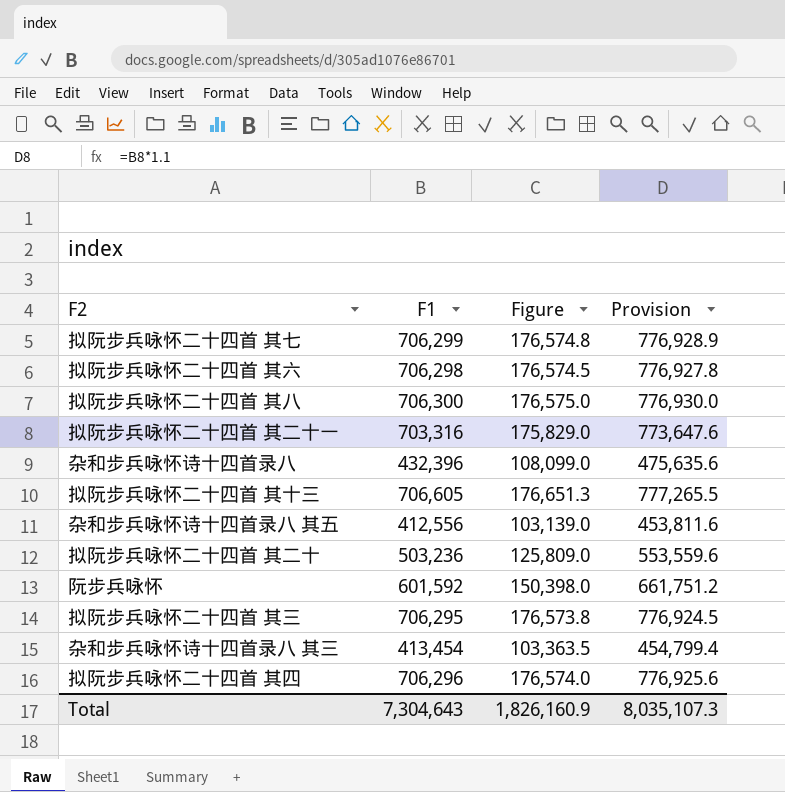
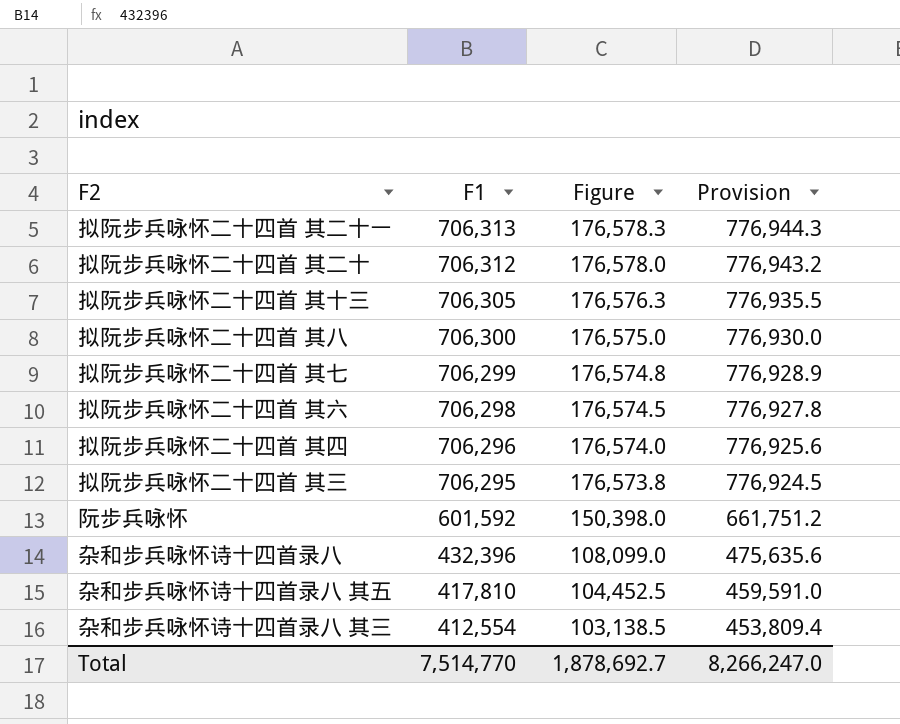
row order: none -> F1 descending
拟阮步兵咏怀二十四首 其二十一 | F1: 703,316 -> 706,313
拟阮步兵咏怀二十四首 其二十一 | Figure: 175,829.0 -> 176,578.3
拟阮步兵咏怀二十四首 其二十一 | Provision: 773,647.6 -> 776,944.3
拟阮步兵咏怀二十四首 其二十 | F1: 503,236 -> 706,312
拟阮步兵咏怀二十四首 其二十 | Figure: 125,809.0 -> 176,578.0
拟阮步兵咏怀二十四首 其二十 | Provision: 553,559.6 -> 776,943.2
拟阮步兵咏怀二十四首 其十三 | F1: 706,605 -> 706,305
拟阮步兵咏怀二十四首 其十三 | Figure: 176,651.3 -> 176,576.3
拟阮步兵咏怀二十四首 其十三 | Provision: 777,265.5 -> 776,935.5
杂和步兵咏怀诗十四首录八 其五 | F1: 412,556 -> 417,810
杂和步兵咏怀诗十四首录八 其五 | Figure: 103,139.0 -> 104,452.5
杂和步兵咏怀诗十四首录八 其五 | Provision: 453,811.6 -> 459,591.0
杂和步兵咏怀诗十四首录八 其三 | F1: 413,454 -> 412,554
杂和步兵咏怀诗十四首录八 其三 | Figure: 103,363.5 -> 103,138.5
杂和步兵咏怀诗十四首录八 其三 | Provision: 454,799.4 -> 453,809.4
Total | F1: 7,304,643 -> 7,514,770
Total | Figure: 1,826,160.9 -> 1,878,692.7
Total | Provision: 8,035,107.3 -> 8,266,247.0

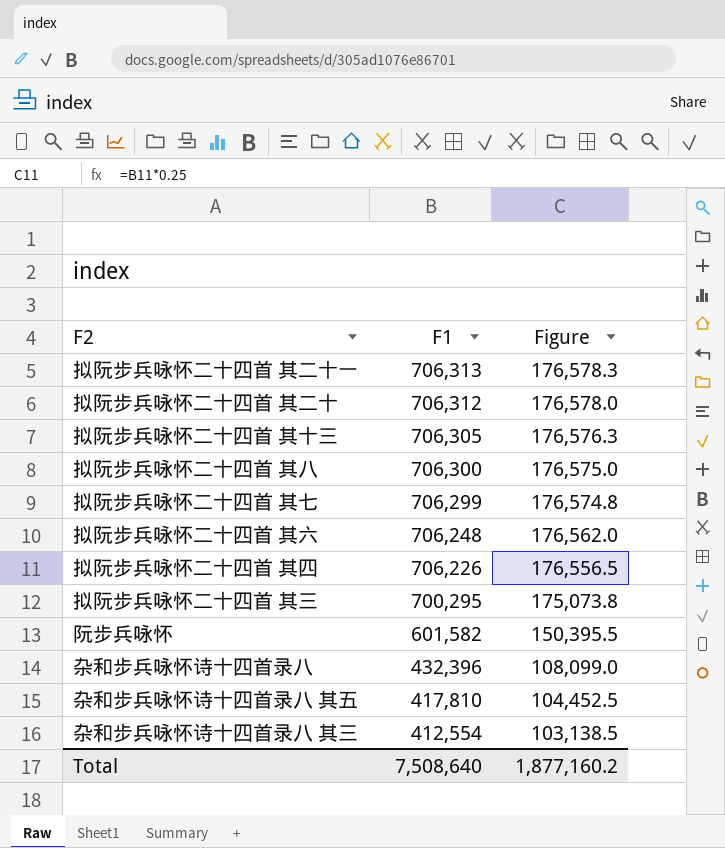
column Provision | formula: [F1] * 1.1 -> none
拟阮步兵咏怀二十四首 其六 | F1: 706,298 -> 706,248
拟阮步兵咏怀二十四首 其六 | Figure: 176,574.5 -> 176,562.0
拟阮步兵咏怀二十四首 其四 | F1: 706,296 -> 706,226
拟阮步兵咏怀二十四首 其四 | Figure: 176,574.0 -> 176,556.5
拟阮步兵咏怀二十四首 其三 | F1: 706,295 -> 700,295
拟阮步兵咏怀二十四首 其三 | Figure: 176,573.8 -> 175,073.8
阮步兵咏怀 | F1: 601,592 -> 601,582
阮步兵咏怀 | Figure: 150,398.0 -> 150,395.5
Total | F1: 7,514,770 -> 7,508,640
Total | Figure: 1,878,692.7 -> 1,877,160.2

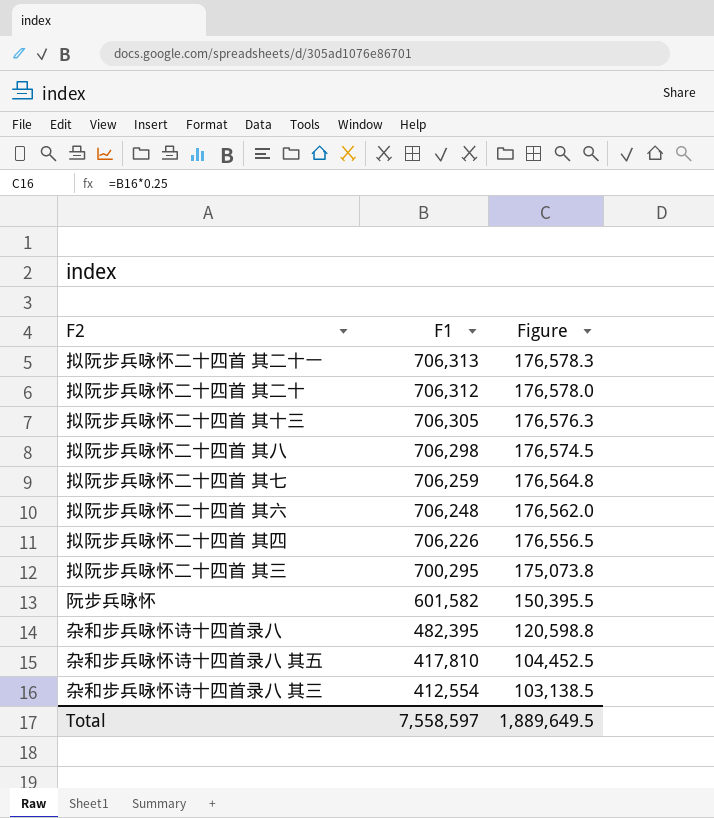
拟阮步兵咏怀二十四首 其八 | F1: 706,300 -> 706,298
拟阮步兵咏怀二十四首 其八 | Figure: 176,575.0 -> 176,574.5
拟阮步兵咏怀二十四首 其七 | F1: 706,299 -> 706,259
拟阮步兵咏怀二十四首 其七 | Figure: 176,574.8 -> 176,564.8
杂和步兵咏怀诗十四首录八 | F1: 432,396 -> 482,395
杂和步兵咏怀诗十四首录八 | Figure: 108,099.0 -> 120,598.8
Total | F1: 7,508,640 -> 7,558,597
Total | Figure: 1,877,160.2 -> 1,889,649.5

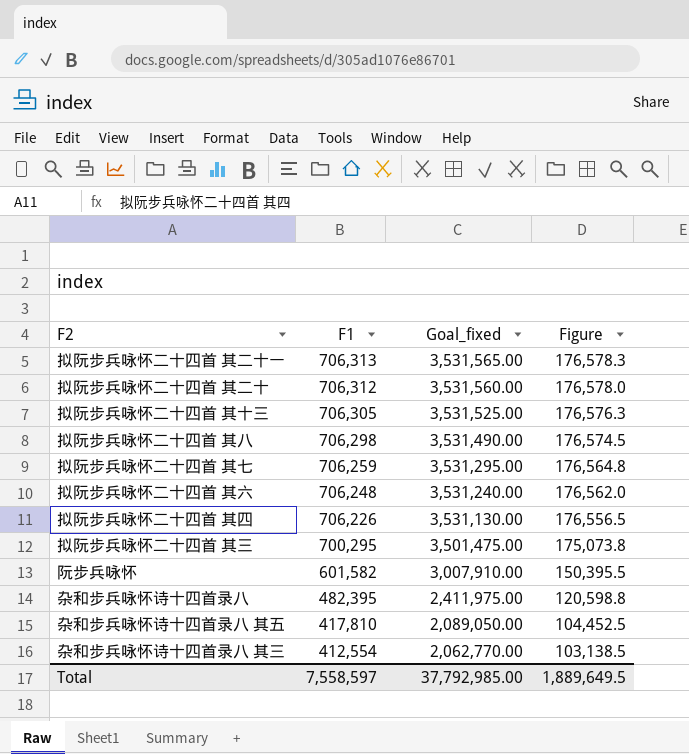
column Goal_fixed | formula: none -> [F1] * 5

